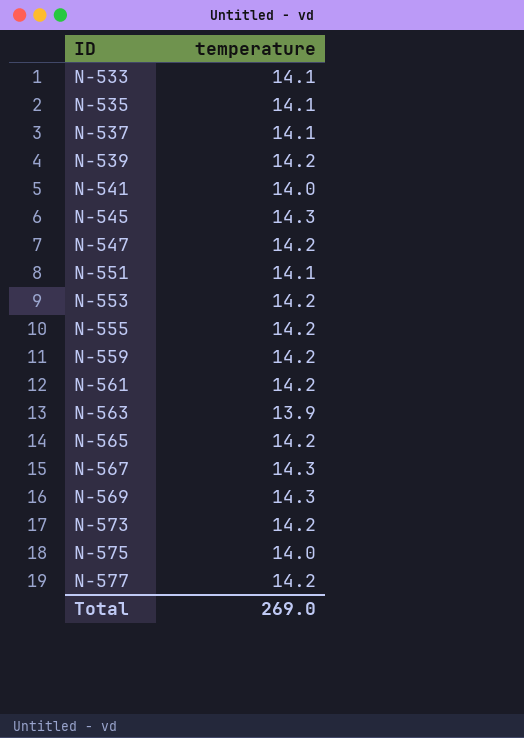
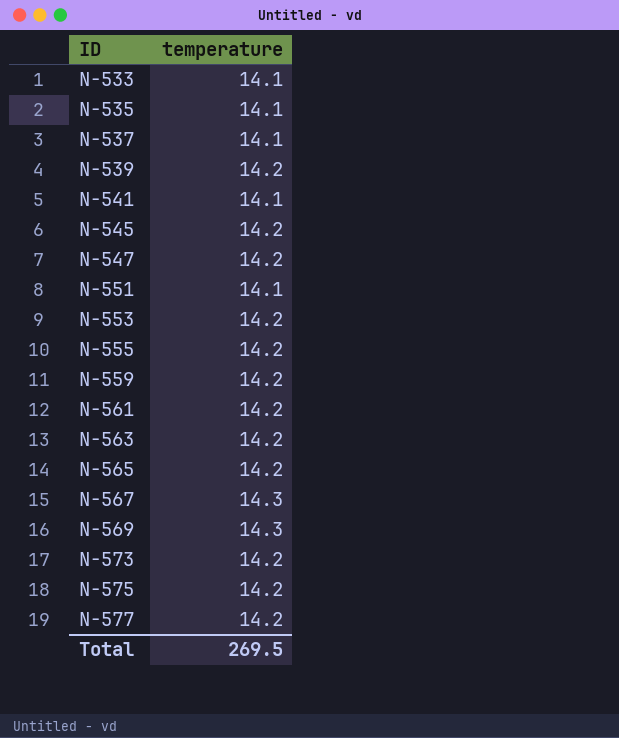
N-541 | temperature: 14.0 -> 14.1
N-545 | temperature: 14.3 -> 14.2
N-563 | temperature: 13.9 -> 14.2
N-575 | temperature: 14.0 -> 14.2
Total | temperature: 269.0 -> 269.5

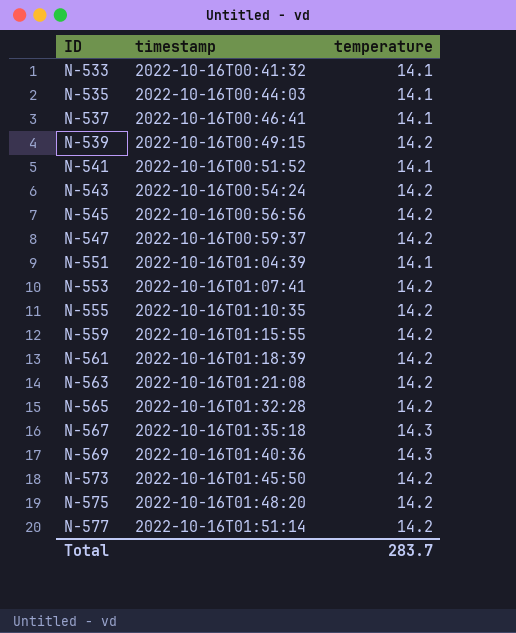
column timestamp | position: none -> 2
row N-543: none -> 2022-10-16T00:54:24 | 14.2
Total | temperature: 269.5 -> 283.7

